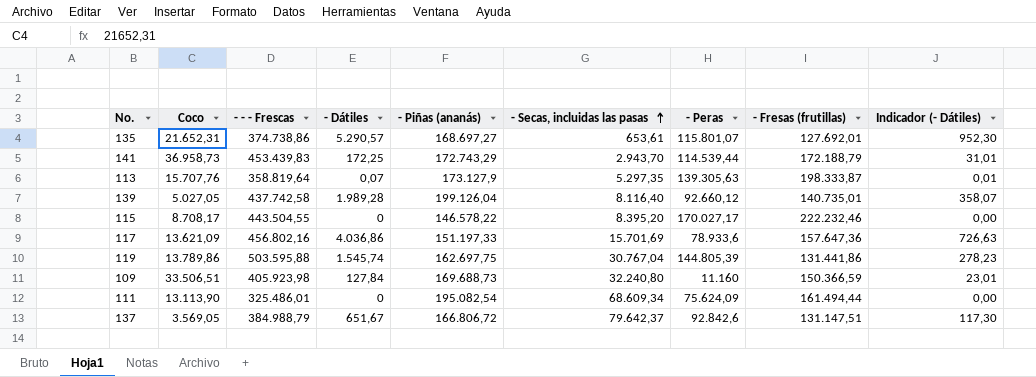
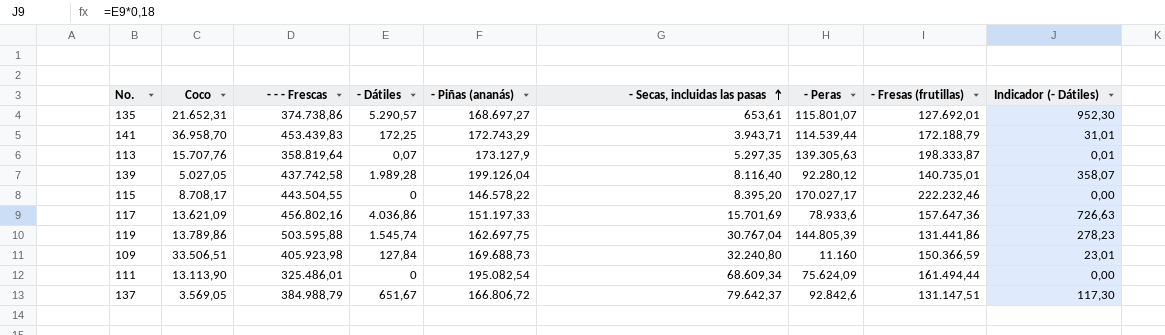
141 | Coco: 36.958,73 -> 36.958,70
141 | - Secas, incluidas las pasas: 2.943,70 -> 3.943,71
139 | - Peras: 92.660,12 -> 92.280,12

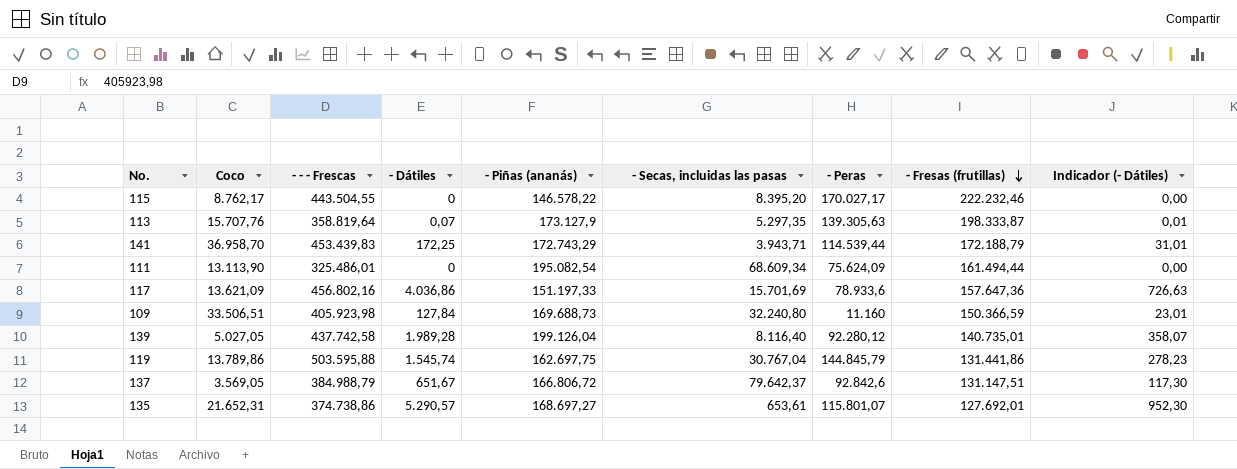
row order: - Secas, incluidas las pasas ascending -> - Fresas (frutillas) descending
115 | Coco: 8.708,17 -> 8.762,17
119 | - Peras: 144.805,39 -> 144.845,79

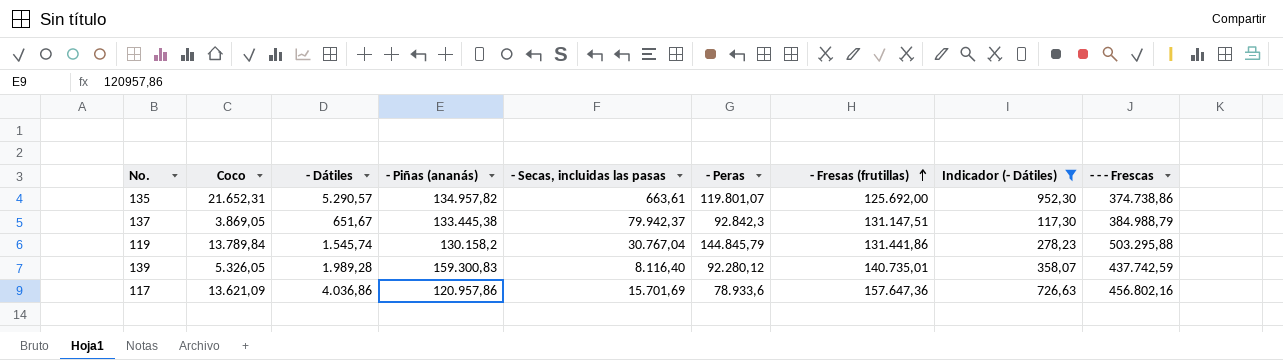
filter: none -> Indicador (- Dátiles) >= 117,30
row order: - Fresas (frutillas) descending -> - Fresas (frutillas) ascending
column - - - Frescas | position: 3 -> 9
135 | - Piñas (ananás): 168.697,27 -> 134.957,82
135 | - Secas, incluidas las pasas: 653,61 -> 663,61
135 | - Peras: 115.801,07 -> 119.801,07
135 | - Fresas (frutillas): 127.692,01 -> 125.692,00
137 | Coco: 3.569,05 -> 3.869,05
137 | - Piñas (ananás): 166.806,72 -> 133.445,38
137 | - Secas, incluidas las pasas: 79.642,37 -> 79.942,37
137 | - Peras: 92.842,6 -> 92.842,3
119 | Coco: 13.789,86 -> 13.789,84
119 | - Piñas (ananás): 162.697,75 -> 130.158,2
119 | - - - Frescas: 503.595,88 -> 503.295,88
139 | Coco: 5.027,05 -> 5.326,05
139 | - Piñas (ananás): 199.126,04 -> 159.300,83
139 | - - - Frescas: 437.742,58 -> 437.742,59
117 | - Piñas (ananás): 151.197,33 -> 120.957,86

